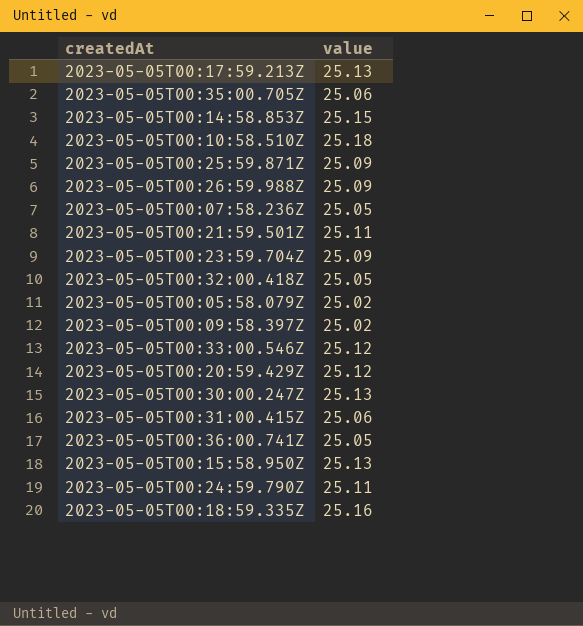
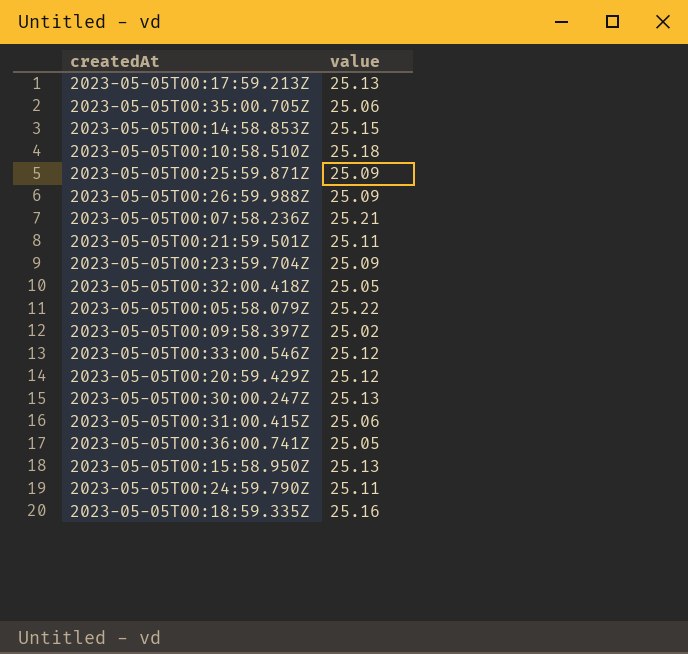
2023-05-05T00:07:58.236Z | value: 25.05 -> 25.21
2023-05-05T00:05:58.079Z | value: 25.02 -> 25.22

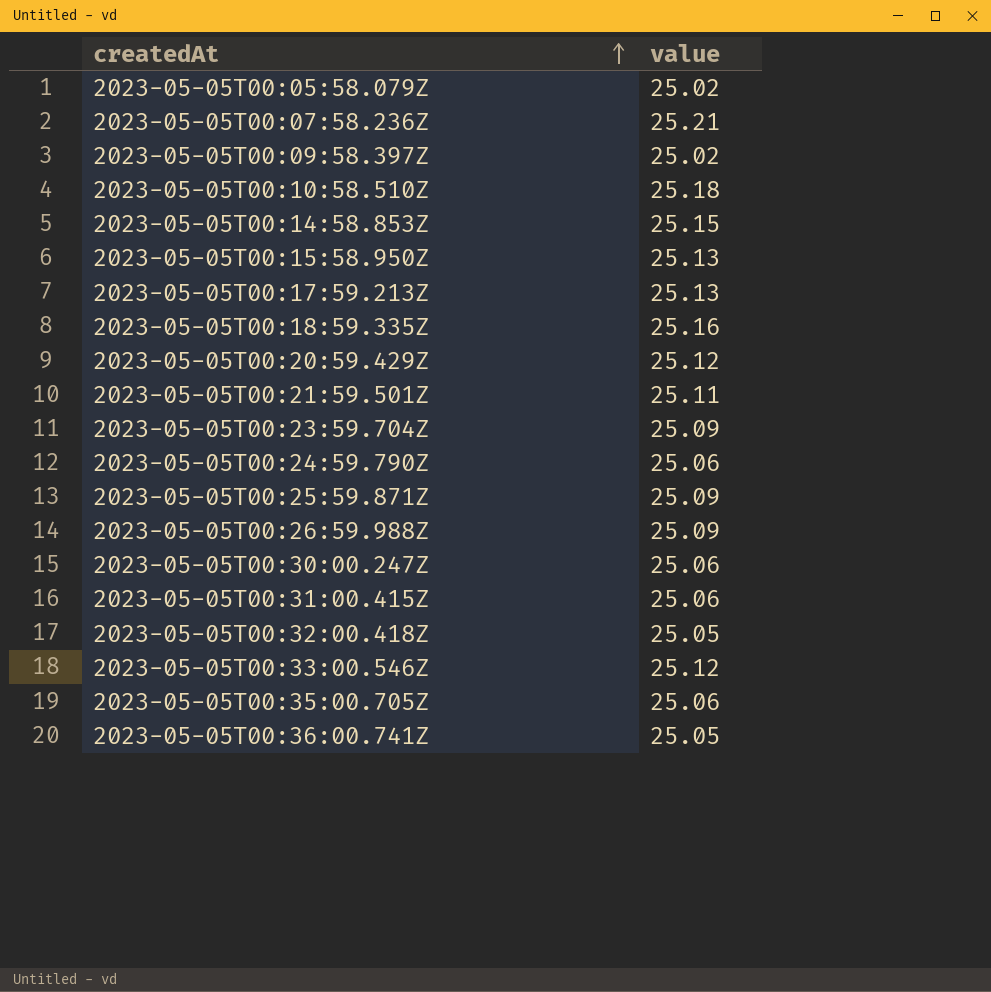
row order: none -> createdAt ascending
2023-05-05T00:05:58.079Z | value: 25.22 -> 25.02
2023-05-05T00:24:59.790Z | value: 25.11 -> 25.06
2023-05-05T00:30:00.247Z | value: 25.13 -> 25.06

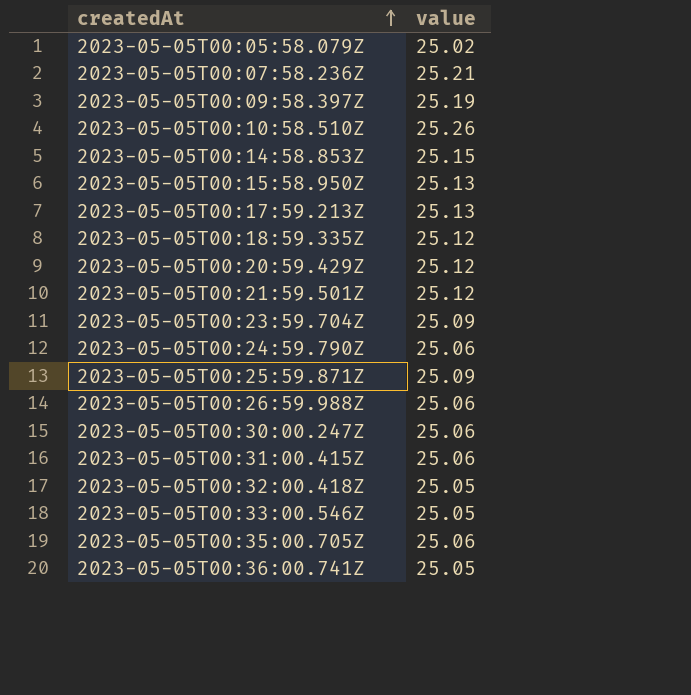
2023-05-05T00:09:58.397Z | value: 25.02 -> 25.19
2023-05-05T00:10:58.510Z | value: 25.18 -> 25.26
2023-05-05T00:18:59.335Z | value: 25.16 -> 25.12
2023-05-05T00:21:59.501Z | value: 25.11 -> 25.12
2023-05-05T00:26:59.988Z | value: 25.09 -> 25.06
2023-05-05T00:33:00.546Z | value: 25.12 -> 25.05

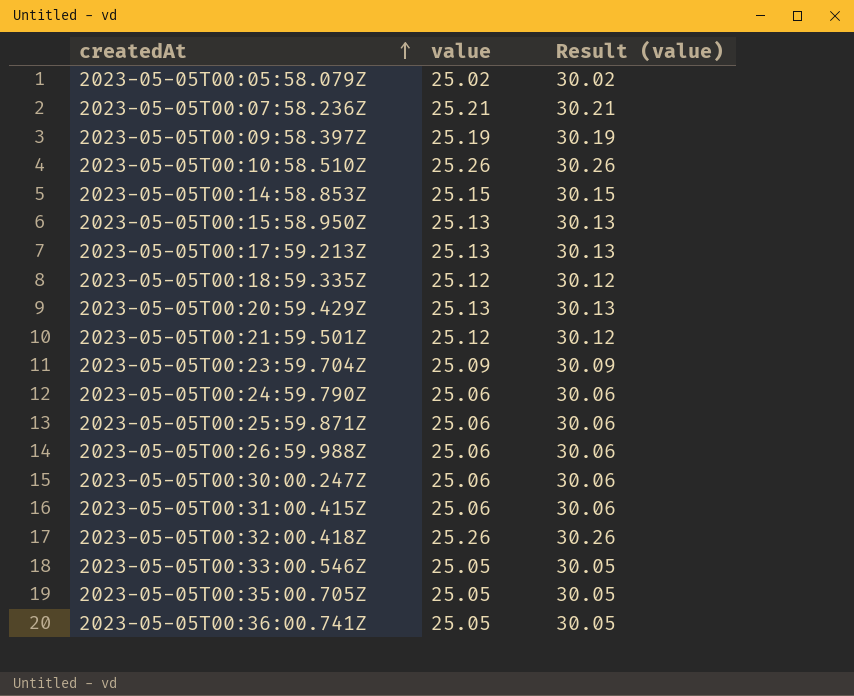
column Result (value) | formula: none -> [value] + 5
2023-05-05T00:20:59.429Z | value: 25.12 -> 25.13
2023-05-05T00:25:59.871Z | value: 25.09 -> 25.06
2023-05-05T00:32:00.418Z | value: 25.05 -> 25.26
2023-05-05T00:35:00.705Z | value: 25.06 -> 25.05

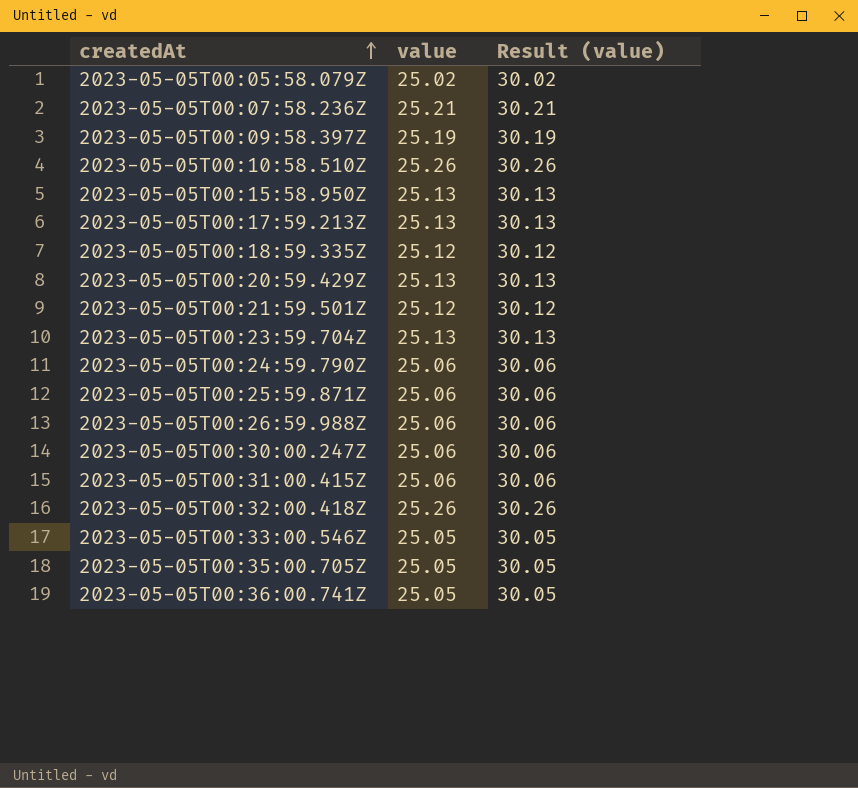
row 2023-05-05T00:14:58.853Z: 25.15 | 30.15 -> none
2023-05-05T00:23:59.704Z | value: 25.09 -> 25.13
2023-05-05T00:23:59.704Z | Result (value): 30.09 -> 30.13

